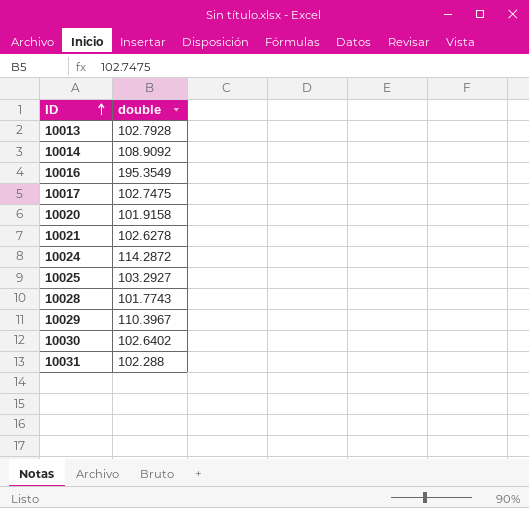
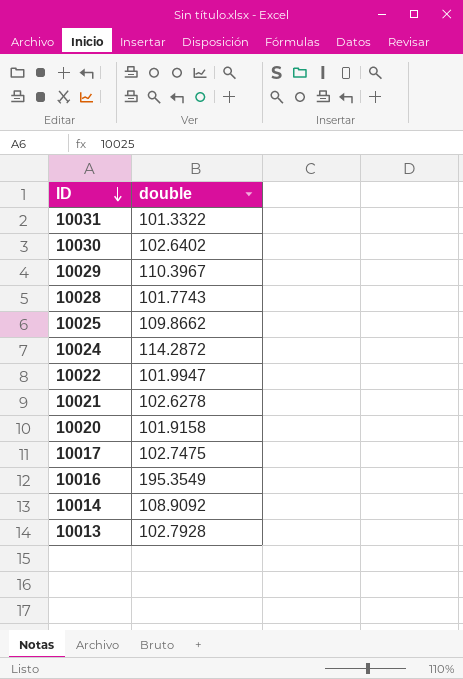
row order: ID ascending -> ID descending
10031 | double: 102.288 -> 101.3322
10025 | double: 103.2927 -> 109.8662
row 10022: none -> 101.9947

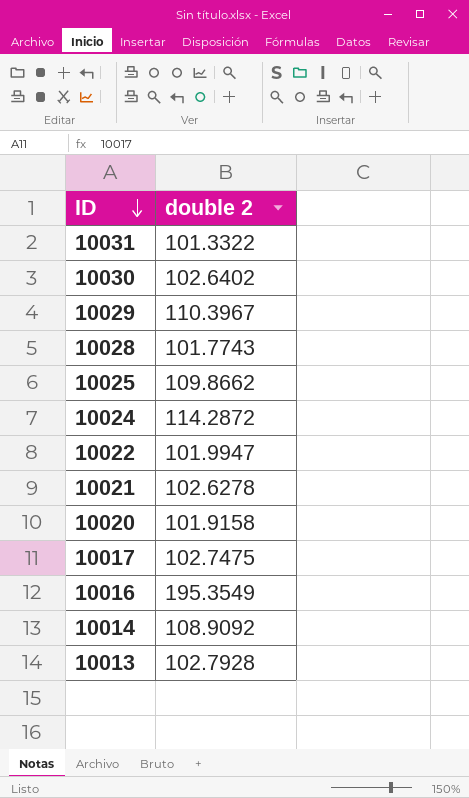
column name: double -> double 2

